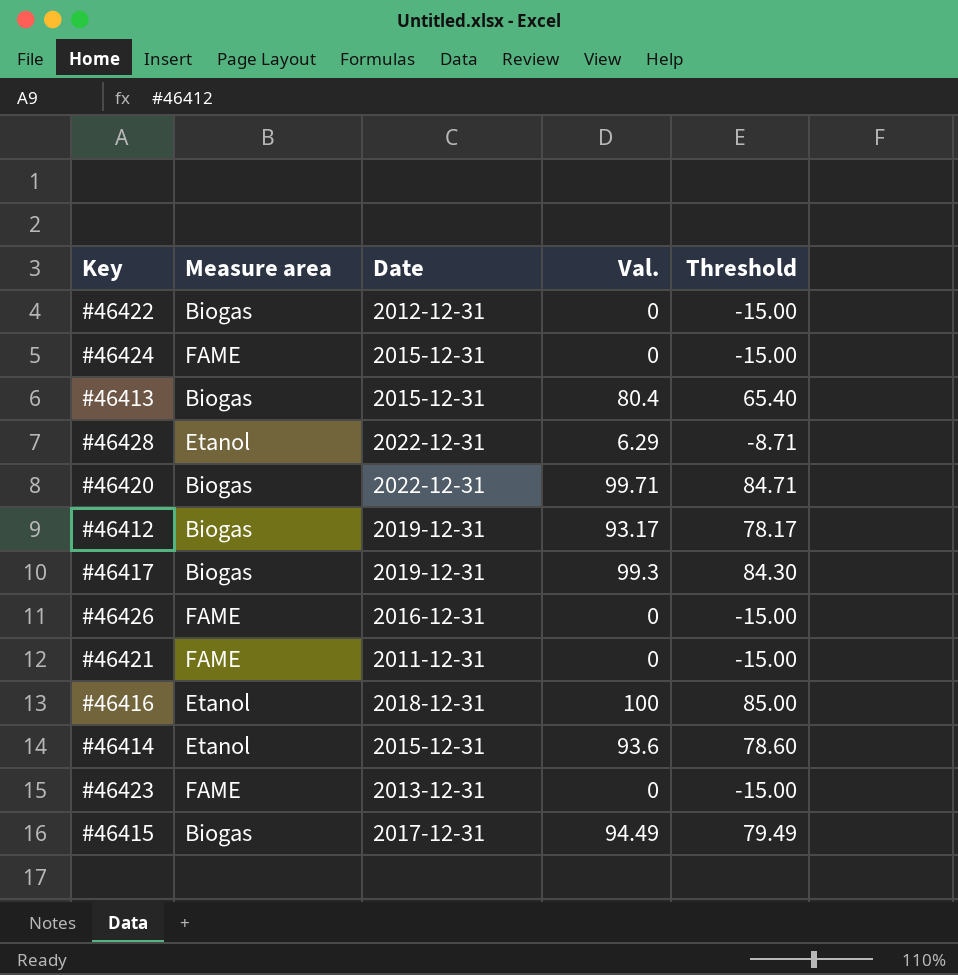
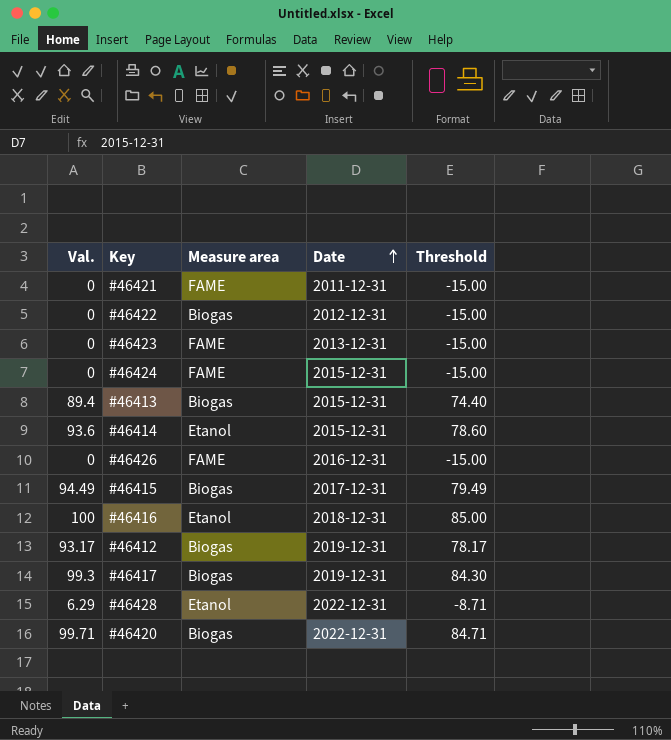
row order: none -> Date ascending
column Val. | position: 4 -> 1
#46413 | Val.: 80.4 -> 89.4
#46413 | Threshold: 65.40 -> 74.40

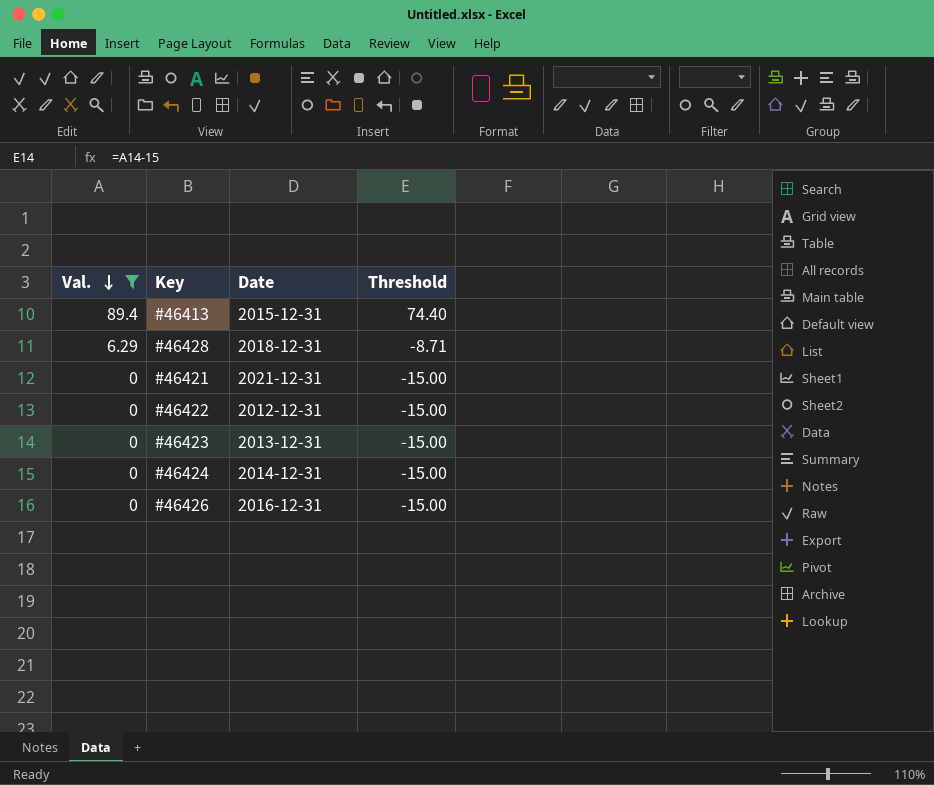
filter: none -> Val. <= 89.4
row order: Date ascending -> Val. descending
column Measure area | position: 3 -> none
#46428 | Date: 2022-12-31 -> 2018-12-31
#46421 | Date: 2011-12-31 -> 2021-12-31
#46424 | Date: 2015-12-31 -> 2014-12-31

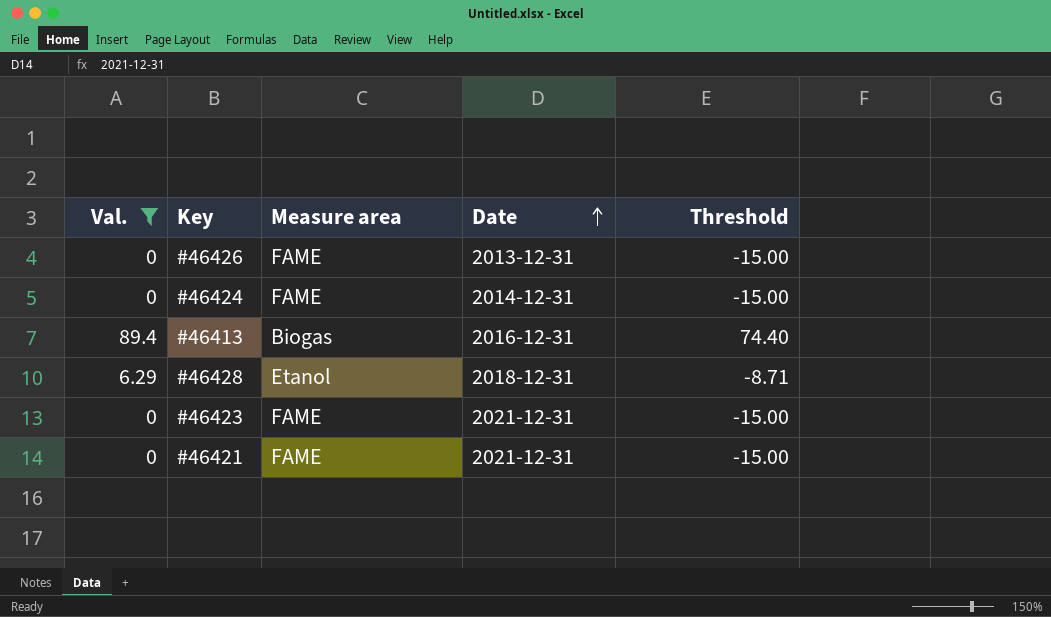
row order: Val. descending -> Date ascending
column Measure area | position: none -> 3
row #46422: 0 | 2012-12-31 | -15.00 -> none
#46426 | Date: 2016-12-31 -> 2013-12-31
#46413 | Date: 2015-12-31 -> 2016-12-31
#46423 | Date: 2013-12-31 -> 2021-12-31

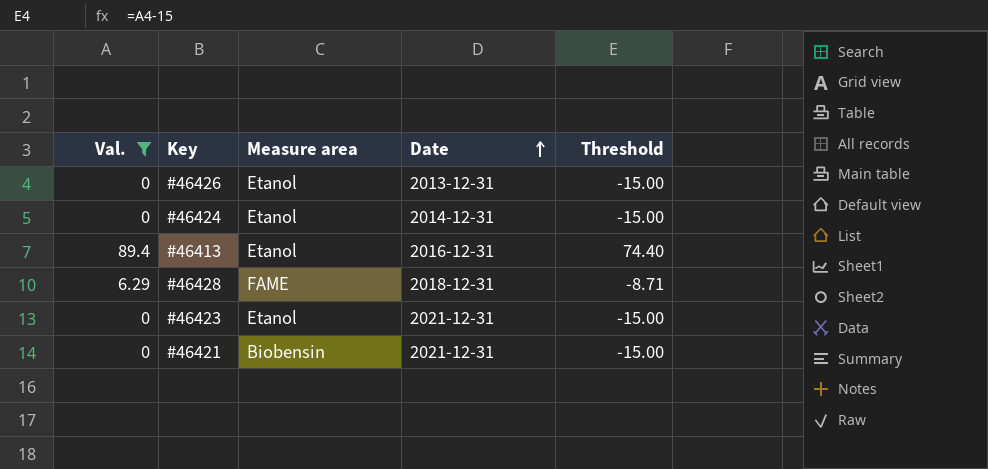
#46426 | Measure area: FAME -> Etanol
#46424 | Measure area: FAME -> Etanol
#46413 | Measure area: Biogas -> Etanol
#46428 | Measure area: Etanol -> FAME
#46423 | Measure area: FAME -> Etanol
#46421 | Measure area: FAME -> Biobensin

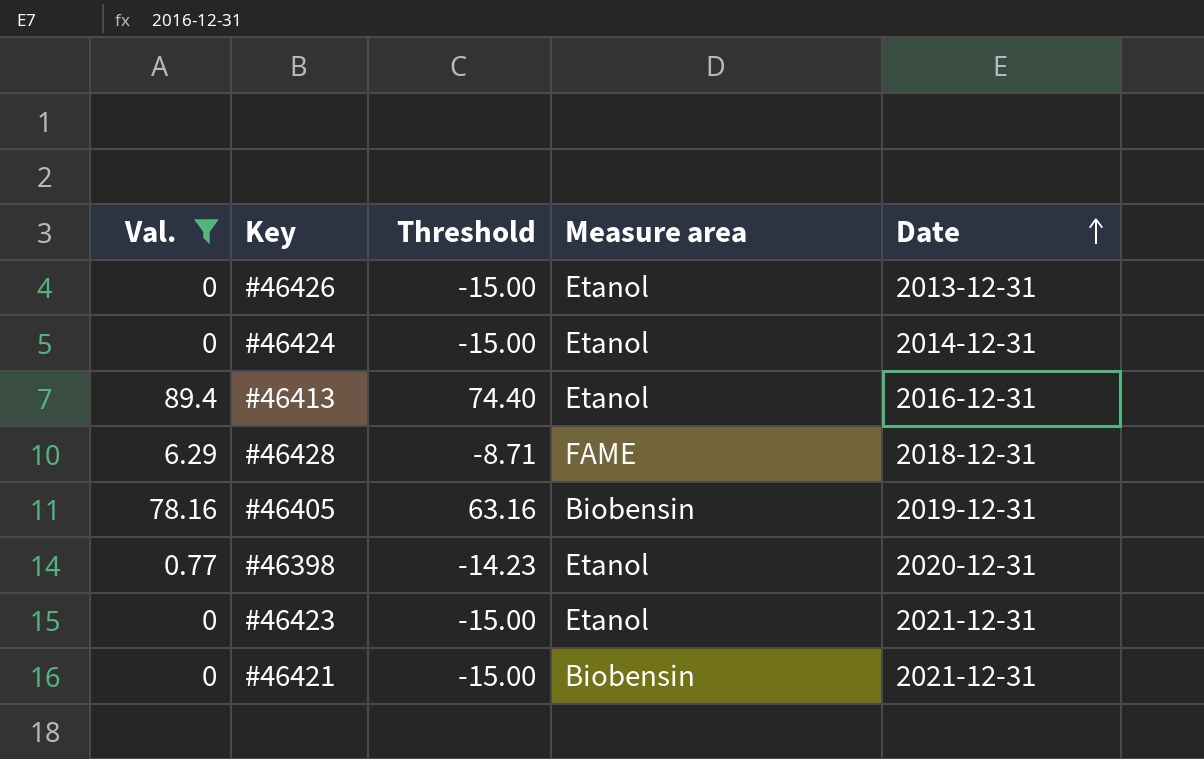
column Threshold | position: 5 -> 3
row #46405: none -> 78.16 | 63.16 | Biobensin | 2019-12-31
row #46398: none -> 0.77 | -14.23 | Etanol | 2020-12-31

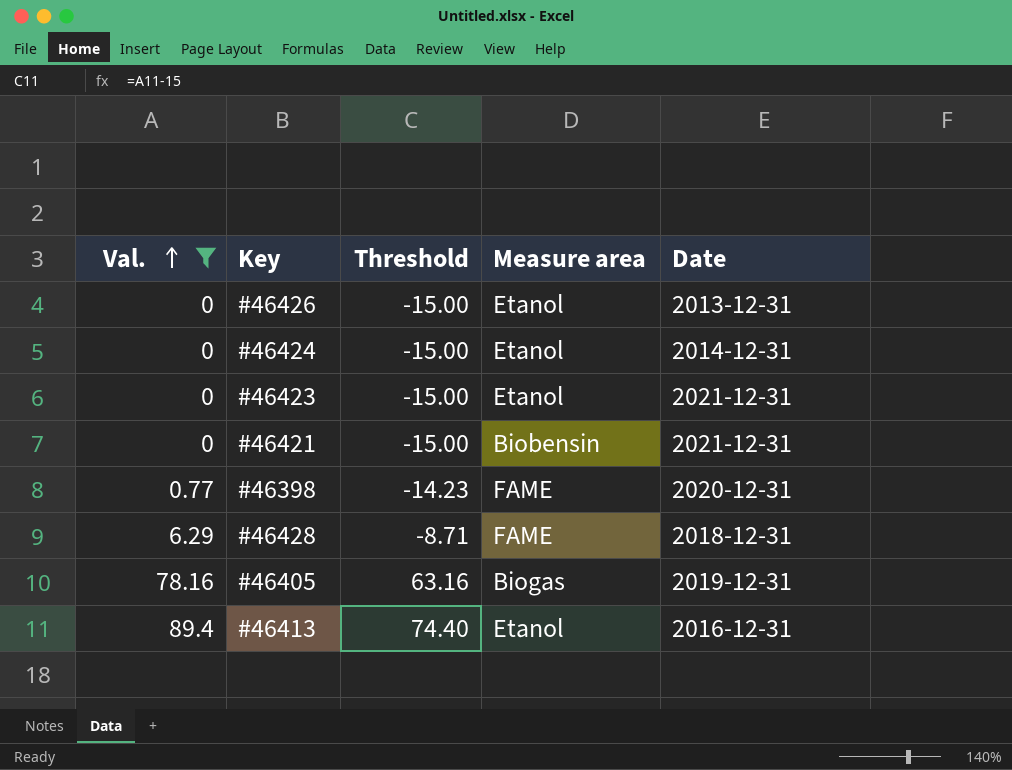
row order: Date ascending -> Val. ascending
#46398 | Measure area: Etanol -> FAME
#46405 | Measure area: Biobensin -> Biogas

